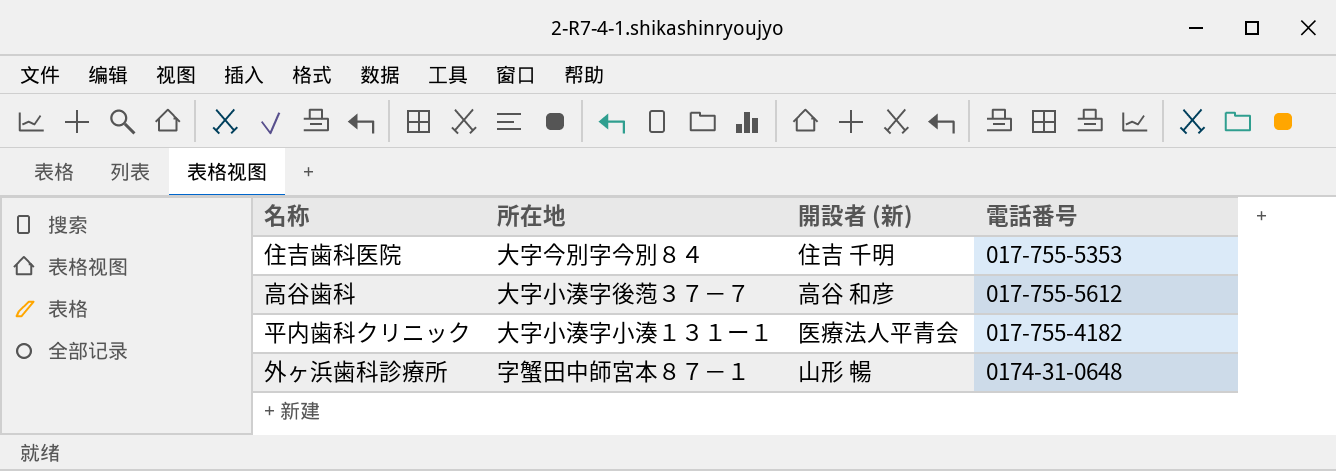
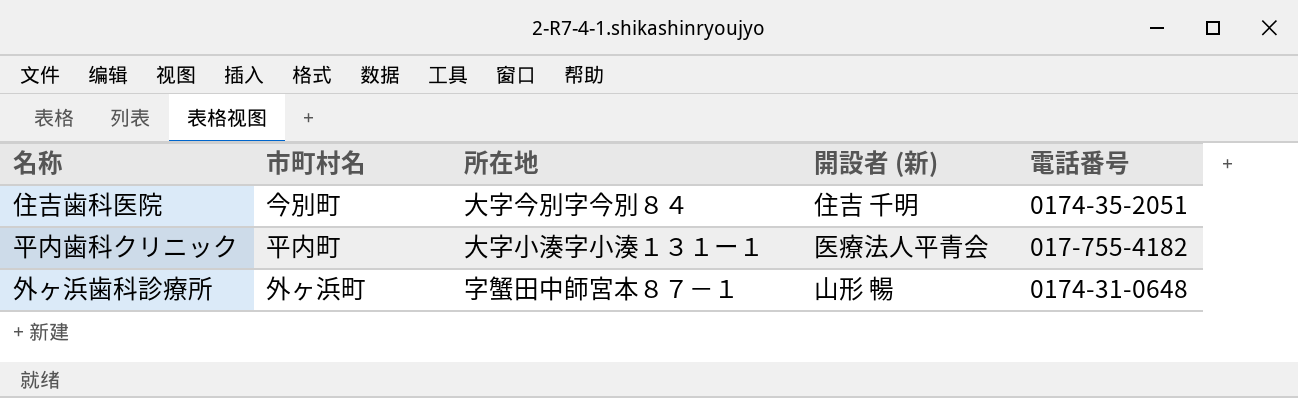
column 市町村名 | position: none -> 2
row 高谷歯科: 大字小湊字後萢３７－７ | 高谷 和彦 | 017-755-5612 -> none
住吉歯科医院 | 電話番号: 017-755-5353 -> 0174-35-2051

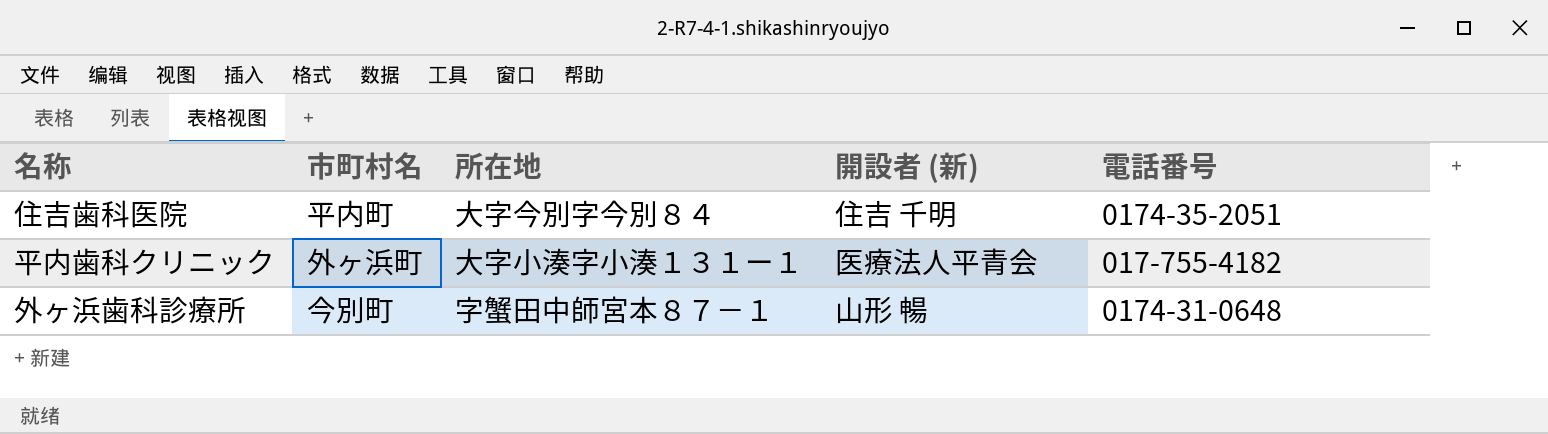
住吉歯科医院 | 市町村名: 今別町 -> 平内町
平内歯科クリニック | 市町村名: 平内町 -> 外ヶ浜町
外ヶ浜歯科診療所 | 市町村名: 外ヶ浜町 -> 今別町

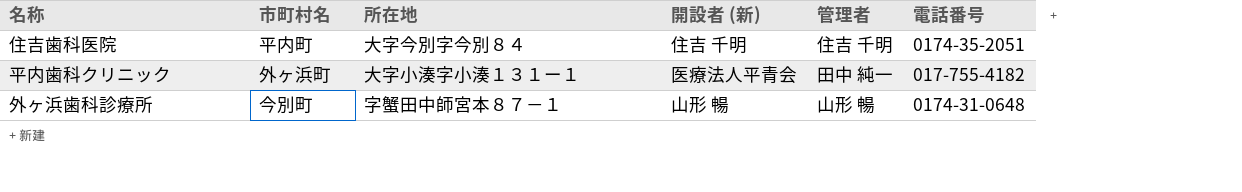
column 管理者 | position: none -> 5

